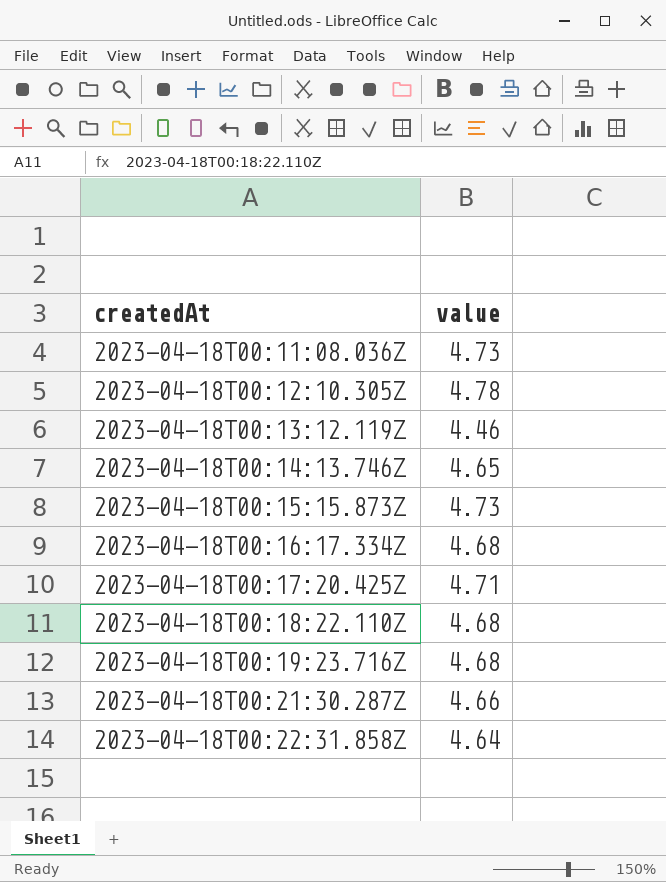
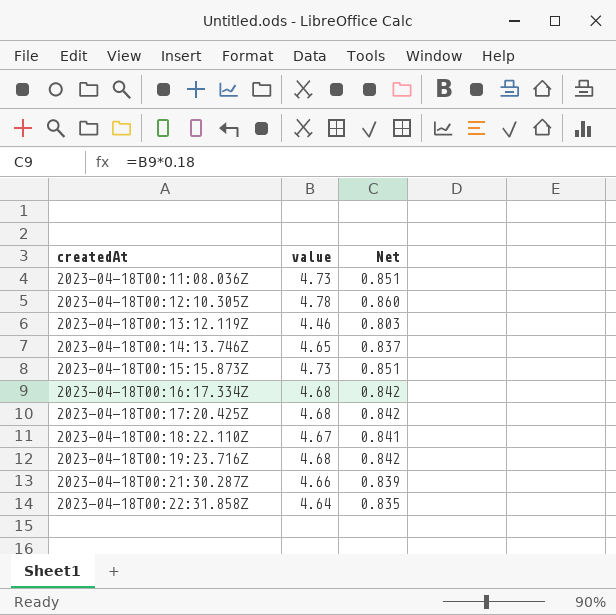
column Net | formula: none -> [value] * 0.18
2023-04-18T00:17:20.425Z | value: 4.71 -> 4.68
2023-04-18T00:18:22.110Z | value: 4.68 -> 4.67

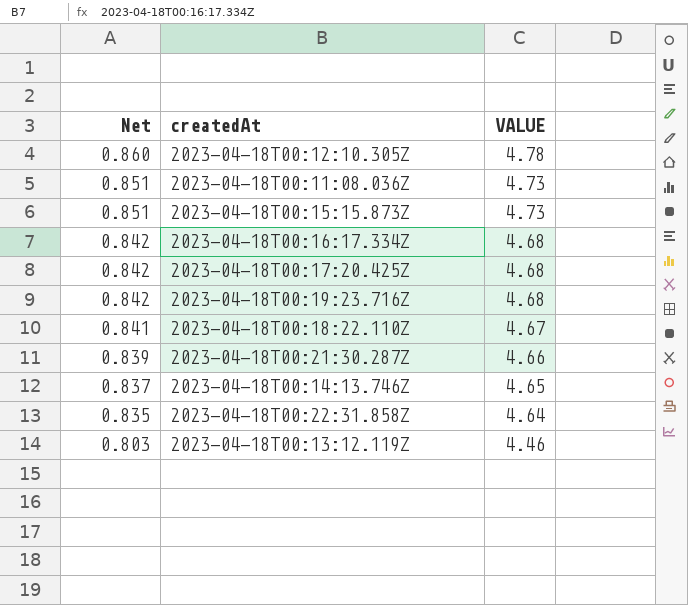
row order: createdAt ascending -> Net descending
column Net | position: 3 -> 1
column name: value -> VALUE

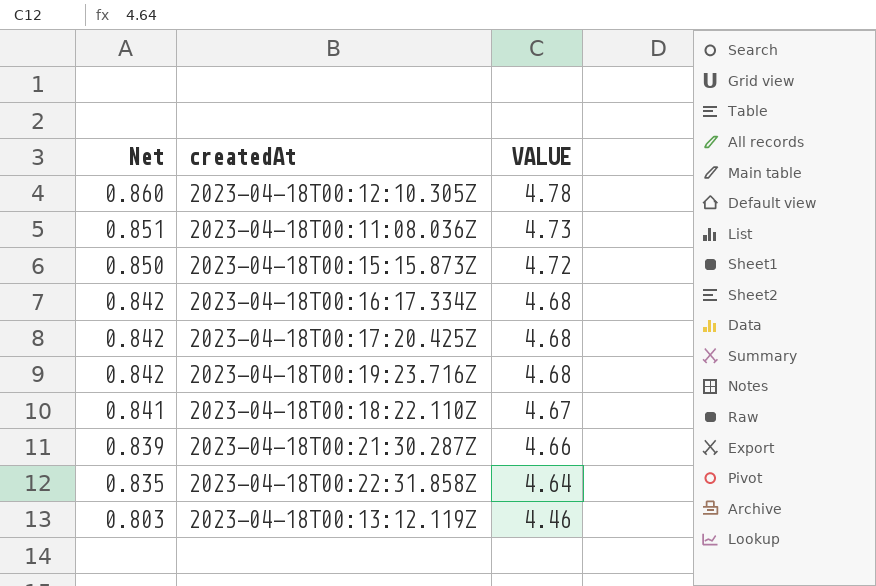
row 2023-04-18T00:14:13.746Z: 0.837 | 4.65 -> none
2023-04-18T00:15:15.873Z | Net: 0.851 -> 0.850
2023-04-18T00:15:15.873Z | VALUE: 4.73 -> 4.72

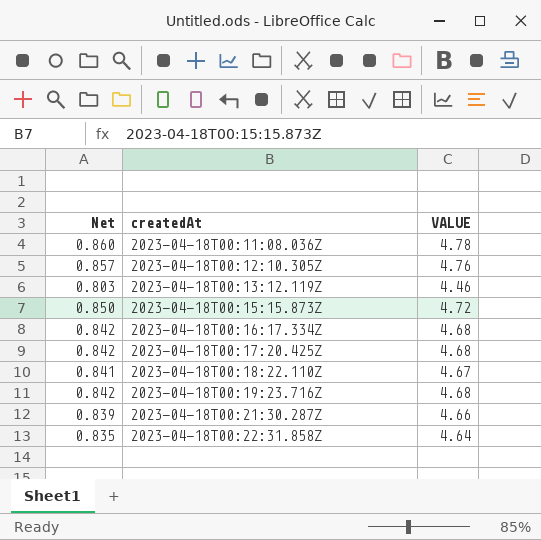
row order: Net descending -> createdAt ascending
2023-04-18T00:11:08.036Z | Net: 0.851 -> 0.860
2023-04-18T00:11:08.036Z | VALUE: 4.73 -> 4.78
2023-04-18T00:12:10.305Z | Net: 0.860 -> 0.857
2023-04-18T00:12:10.305Z | VALUE: 4.78 -> 4.76

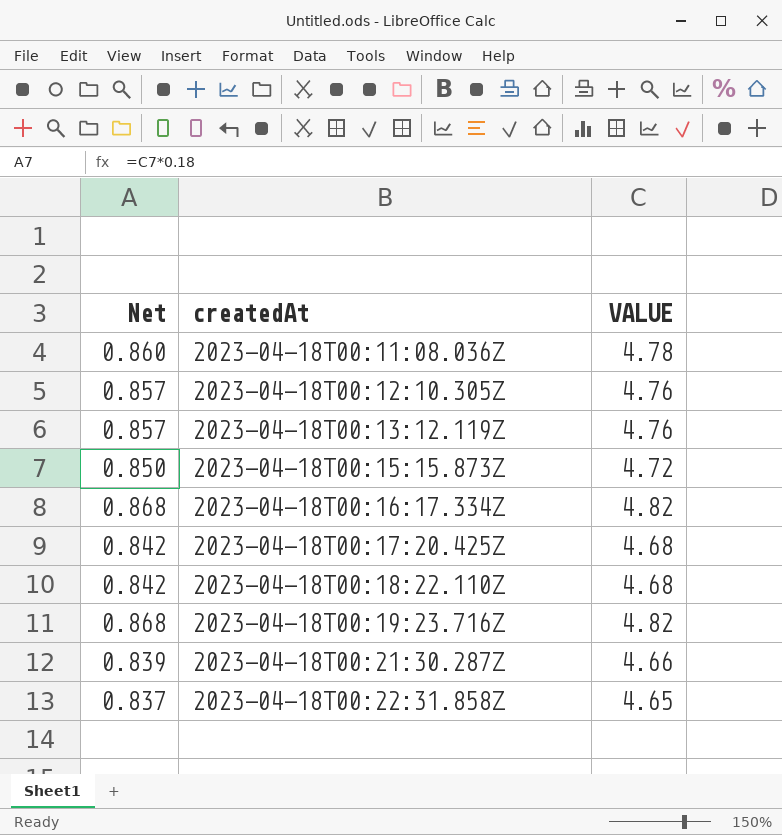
2023-04-18T00:13:12.119Z | Net: 0.803 -> 0.857
2023-04-18T00:13:12.119Z | VALUE: 4.46 -> 4.76
2023-04-18T00:16:17.334Z | Net: 0.842 -> 0.868
2023-04-18T00:16:17.334Z | VALUE: 4.68 -> 4.82
2023-04-18T00:18:22.110Z | Net: 0.841 -> 0.842
2023-04-18T00:18:22.110Z | VALUE: 4.67 -> 4.68
2023-04-18T00:19:23.716Z | Net: 0.842 -> 0.868
2023-04-18T00:19:23.716Z | VALUE: 4.68 -> 4.82
2023-04-18T00:22:31.858Z | Net: 0.835 -> 0.837
2023-04-18T00:22:31.858Z | VALUE: 4.64 -> 4.65

